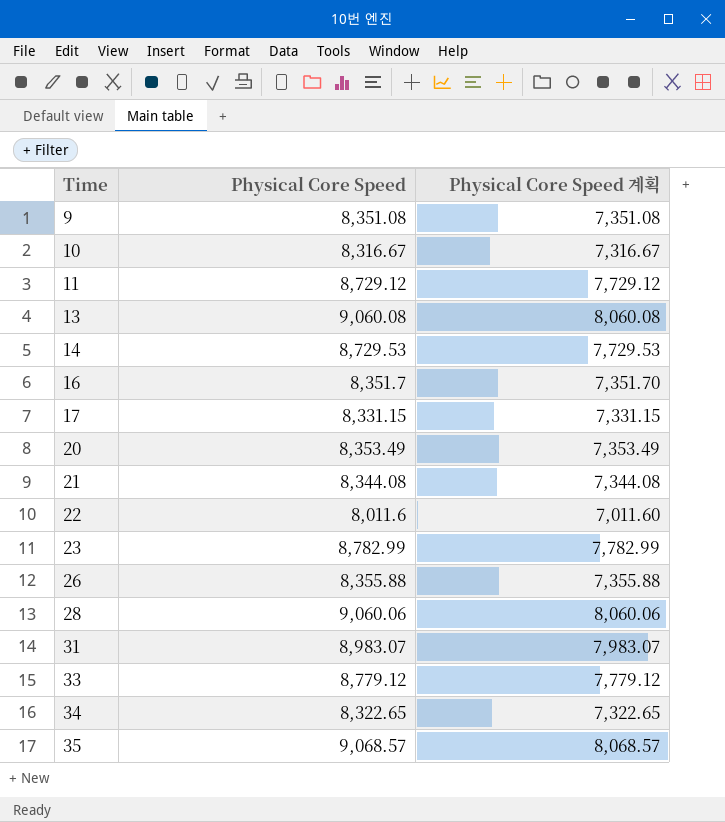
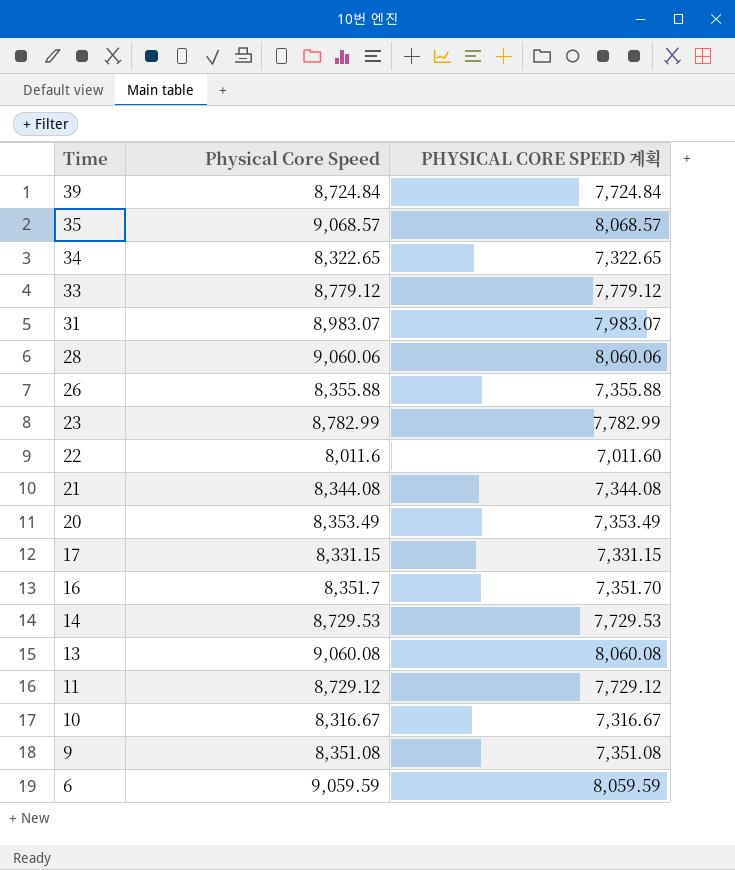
row order: Time ascending -> Time descending
column name: Physical Core Speed 계획 -> PHYSICAL CORE SPEED 계획
row 39: none -> 8,724.84 | 7,724.84
row 6: none -> 9,059.59 | 8,059.59

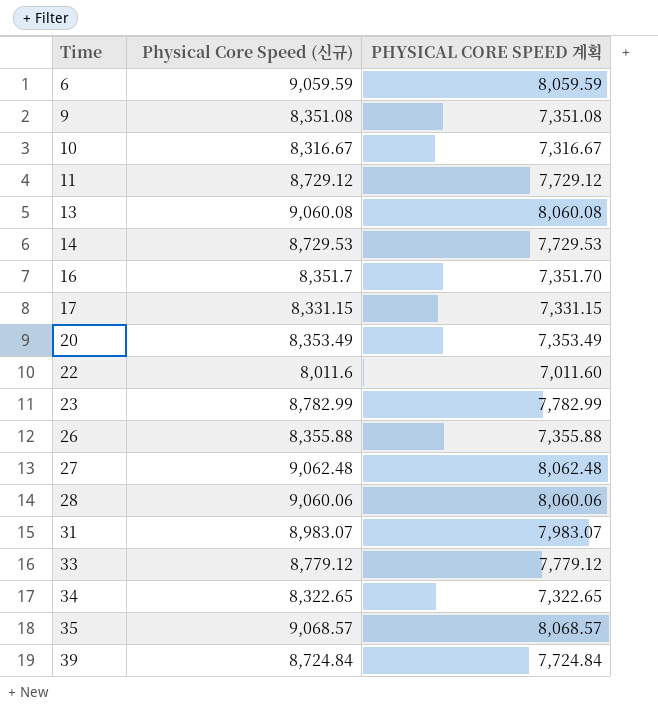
row order: Time descending -> Time ascending
column name: Physical Core Speed -> Physical Core Speed (신규)
row 21: 8,344.08 | 7,344.08 -> none
row 27: none -> 9,062.48 | 8,062.48

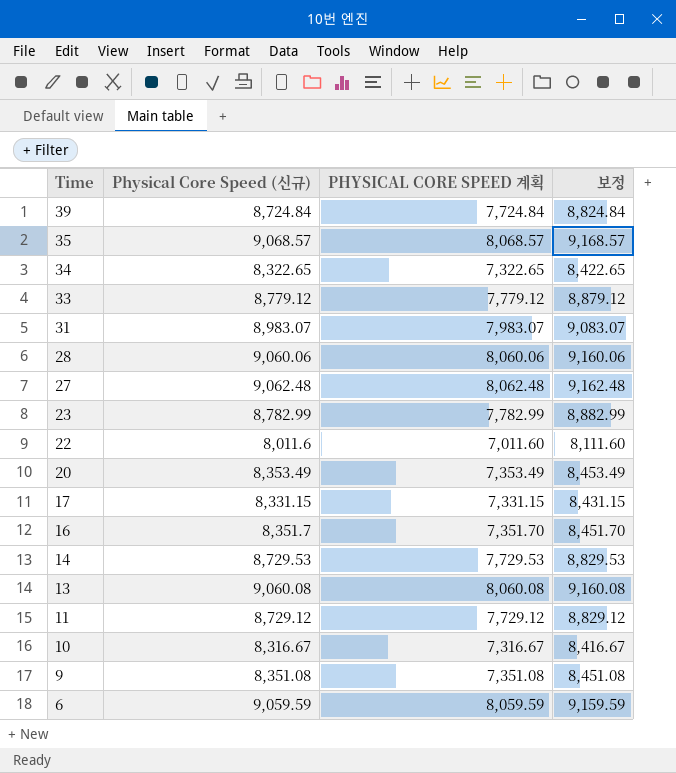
row order: Time ascending -> Time descending
column 보정 | formula: none -> [Physical Core Speed (신규)] + 100
row 26: 8,355.88 | 7,355.88 -> none

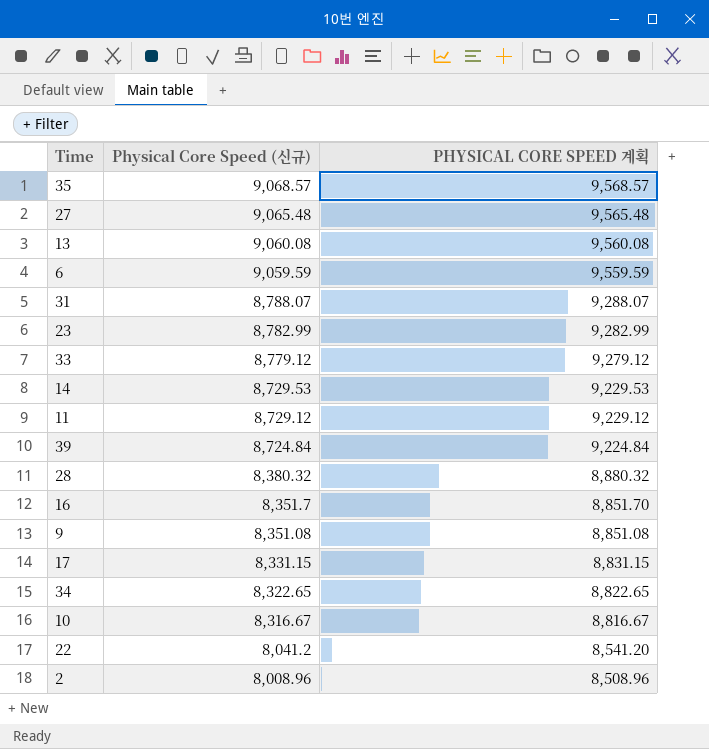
row order: Time descending -> Physical Core Speed (신규) descending
column 보정 | formula: [Physical Core Speed (신규)] + 100 -> none
column PHYSICAL CORE SPEED 계획 | formula: [Physical Core Speed (신규)] - 1000 -> [Physical Core Speed (신규)] + 500
row 20: 8,353.49 | 7,353.49 | 8,453.49 -> none
27 | Physical Core Speed (신규): 9,062.48 -> 9,065.48
31 | Physical Core Speed (신규): 8,983.07 -> 8,788.07
28 | Physical Core Speed (신규): 9,060.06 -> 8,380.32
22 | Physical Core Speed (신규): 8,011.6 -> 8,041.2
row 2: none -> 8,008.96 | 8,508.96

